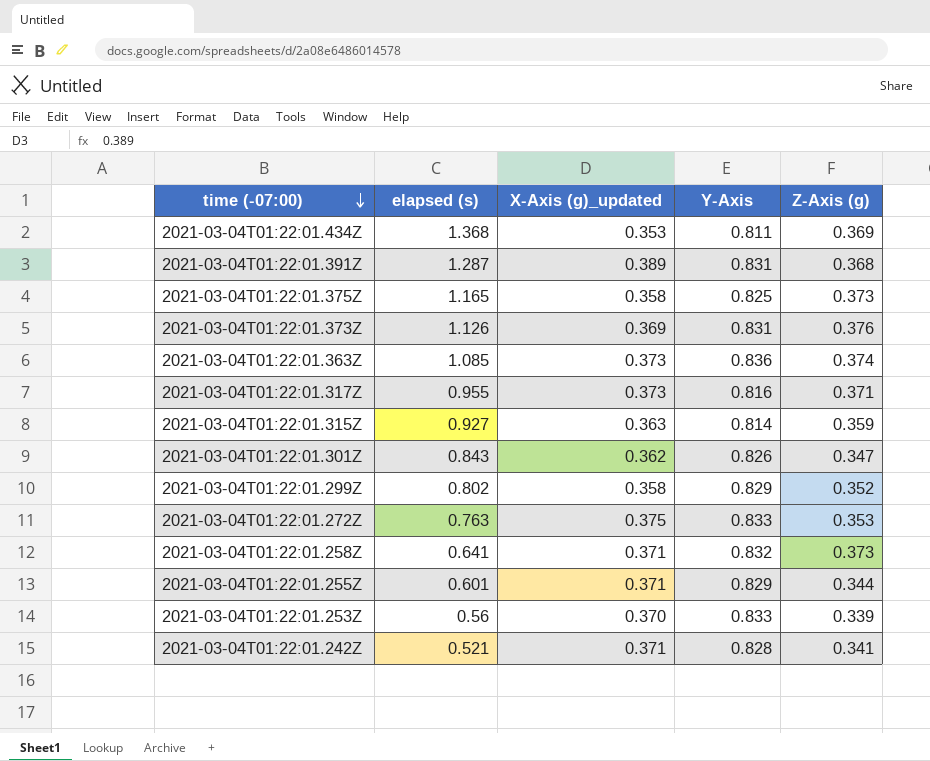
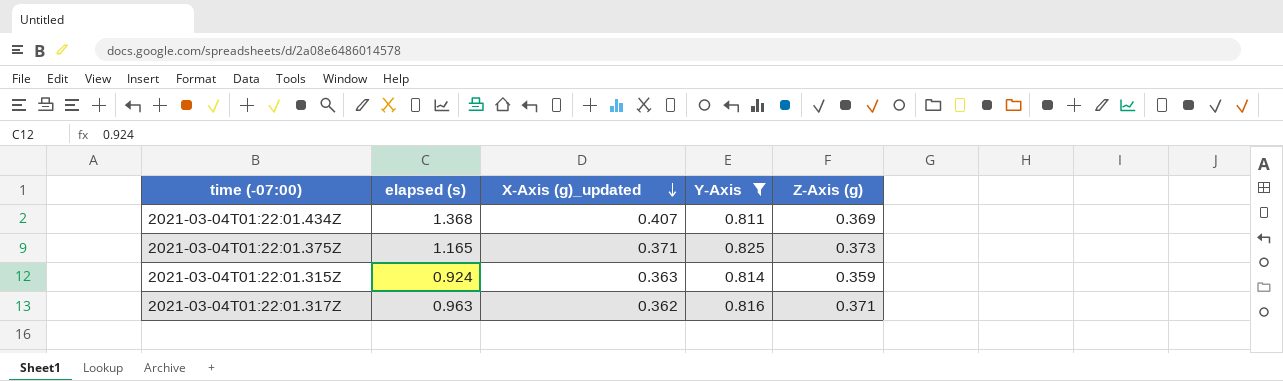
filter: none -> Y-Axis <= 0.825
row order: time (-07:00) descending -> X-Axis (g)_updated descending
2021-03-04T01:22:01.434Z | X-Axis (g)_updated: 0.353 -> 0.407
2021-03-04T01:22:01.375Z | X-Axis (g)_updated: 0.358 -> 0.371
2021-03-04T01:22:01.315Z | elapsed (s): 0.927 -> 0.924
2021-03-04T01:22:01.317Z | elapsed (s): 0.955 -> 0.963
2021-03-04T01:22:01.317Z | X-Axis (g)_updated: 0.373 -> 0.362

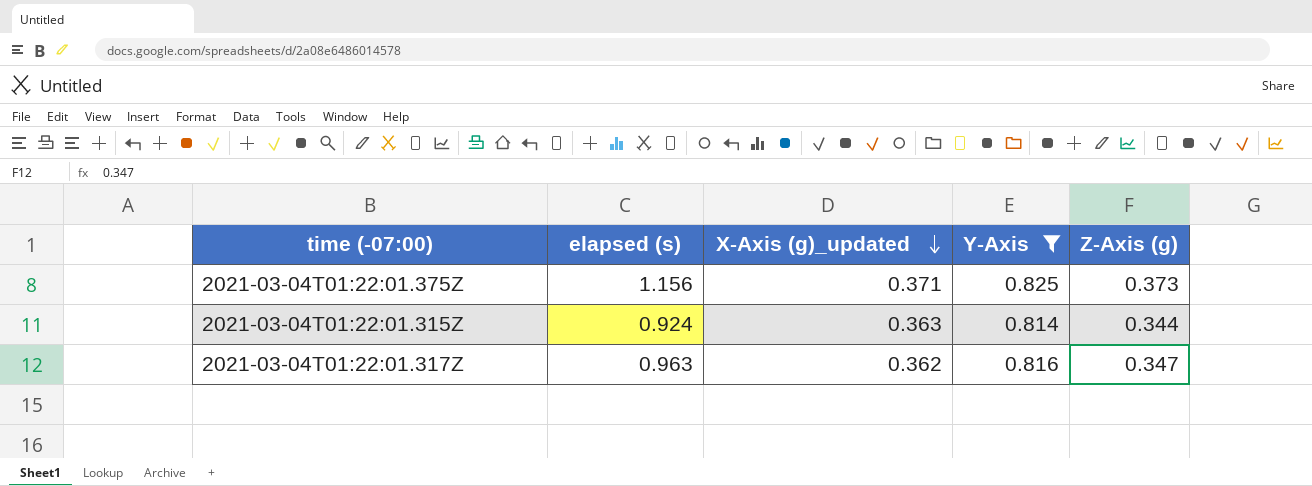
row 2021-03-04T01:22:01.434Z: 1.368 | 0.407 | 0.811 | 0.369 -> none
2021-03-04T01:22:01.375Z | elapsed (s): 1.165 -> 1.156
2021-03-04T01:22:01.315Z | Z-Axis (g): 0.359 -> 0.344
2021-03-04T01:22:01.317Z | Z-Axis (g): 0.371 -> 0.347

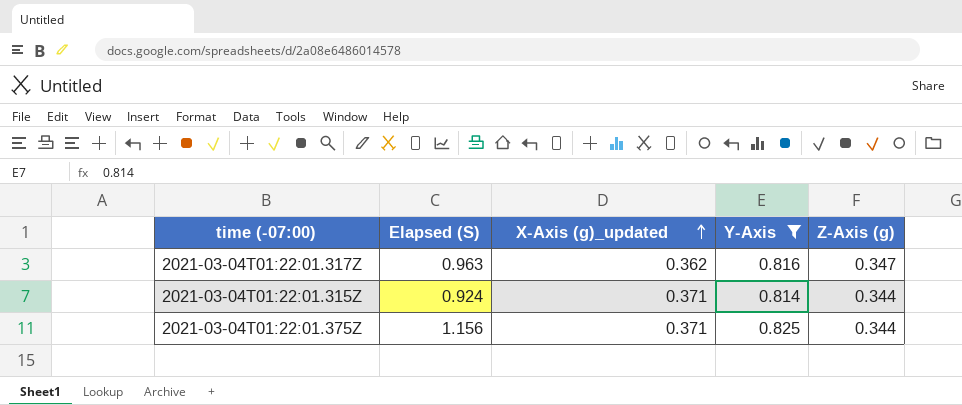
row order: X-Axis (g)_updated descending -> X-Axis (g)_updated ascending
column name: elapsed (s) -> Elapsed (S)
2021-03-04T01:22:01.315Z | X-Axis (g)_updated: 0.363 -> 0.371
2021-03-04T01:22:01.375Z | Z-Axis (g): 0.373 -> 0.344

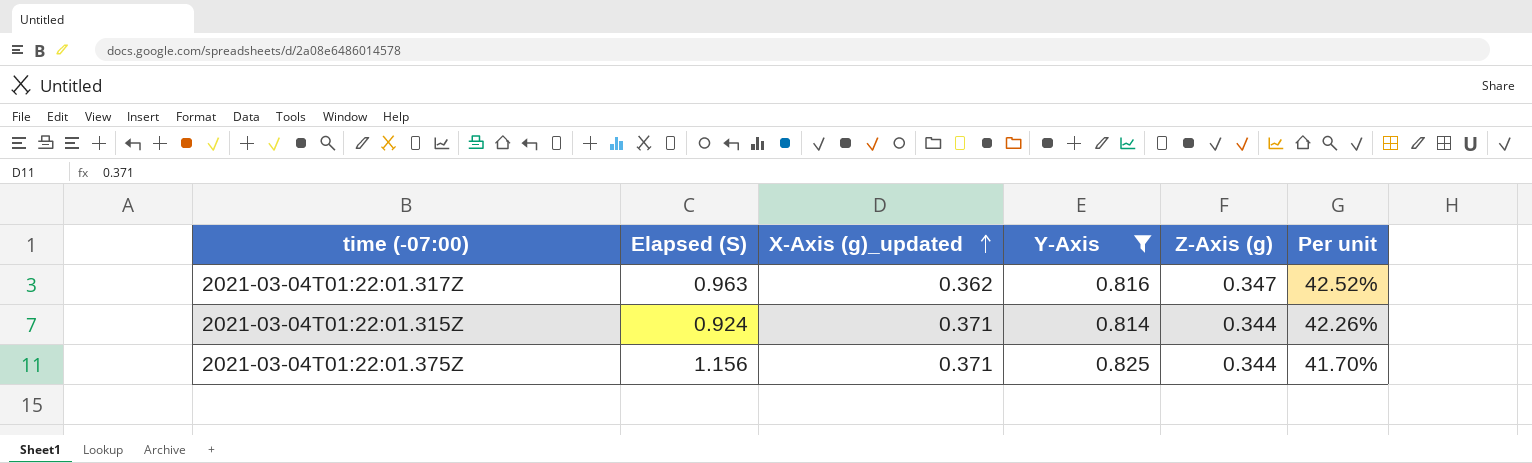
column Per unit | formula: none -> [Z-Axis (g)] / [Y-Axis]

